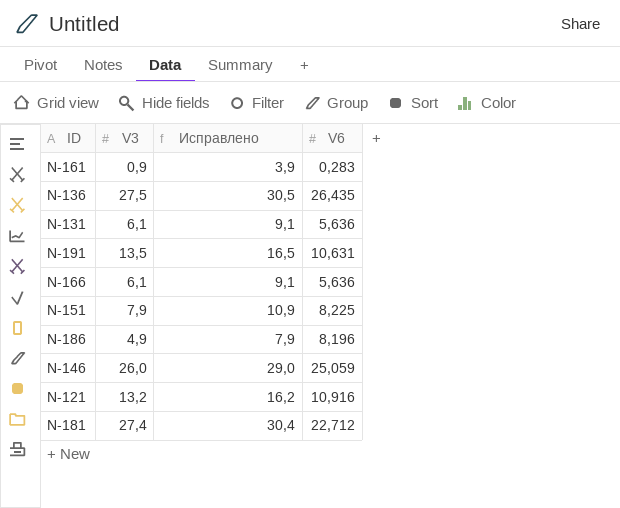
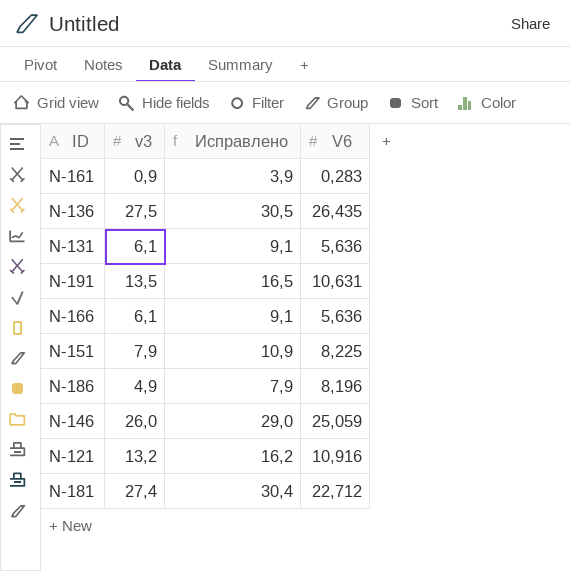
column name: V3 -> v3

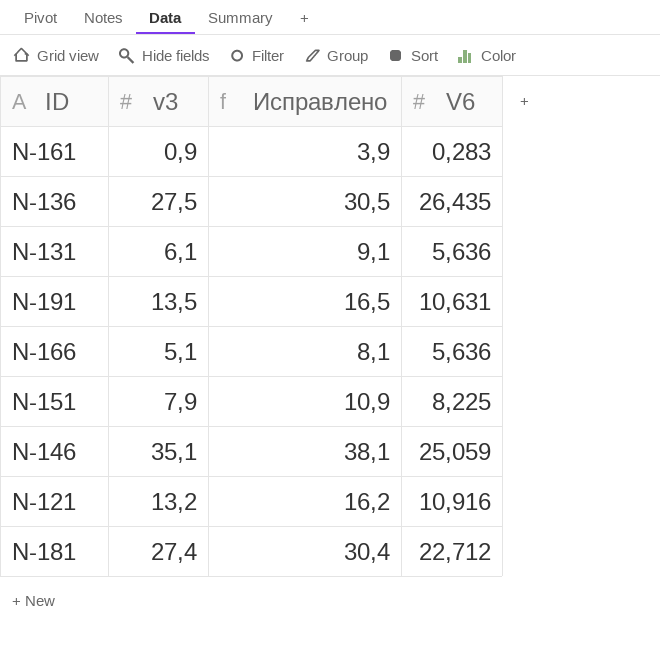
row N-186: 4,9 | 7,9 | 8,196 -> none
N-166 | v3: 6,1 -> 5,1
N-166 | Исправлено: 9,1 -> 8,1
N-146 | v3: 26,0 -> 35,1
N-146 | Исправлено: 29,0 -> 38,1

